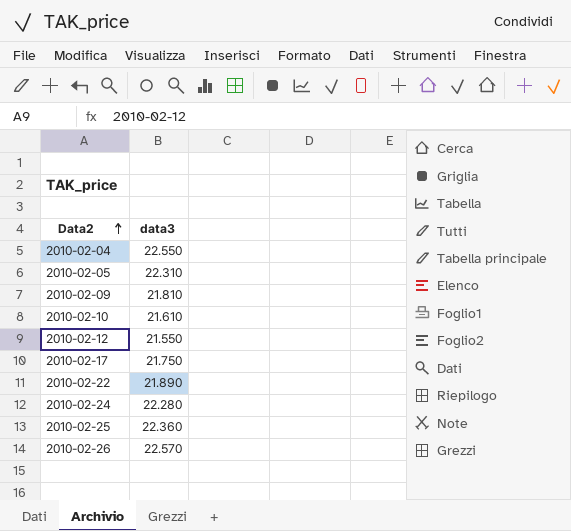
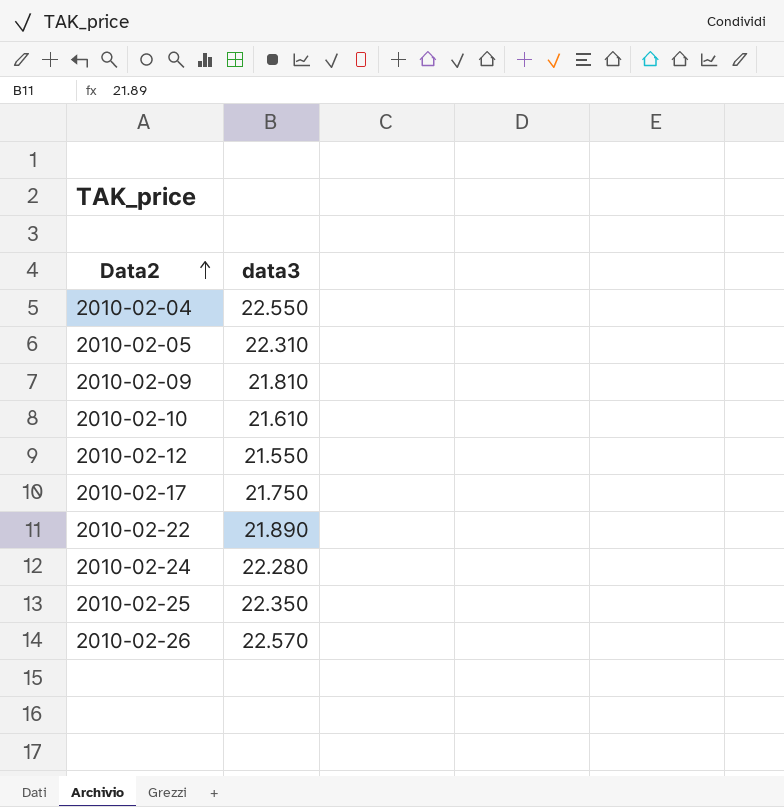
2010-02-25 | data3: 22.360 -> 22.350

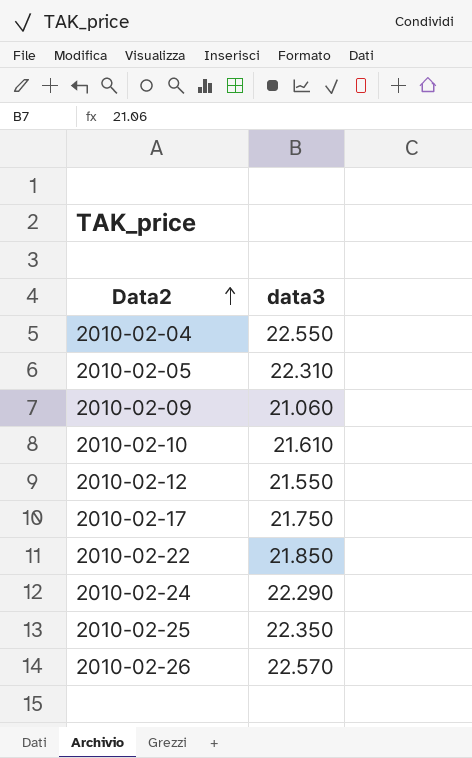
2010-02-09 | data3: 21.810 -> 21.060
2010-02-22 | data3: 21.890 -> 21.850
2010-02-24 | data3: 22.280 -> 22.290

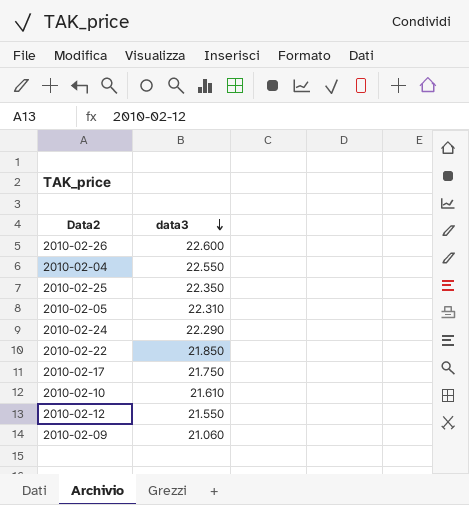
row order: Data2 ascending -> data3 descending
2010-02-26 | data3: 22.570 -> 22.600

